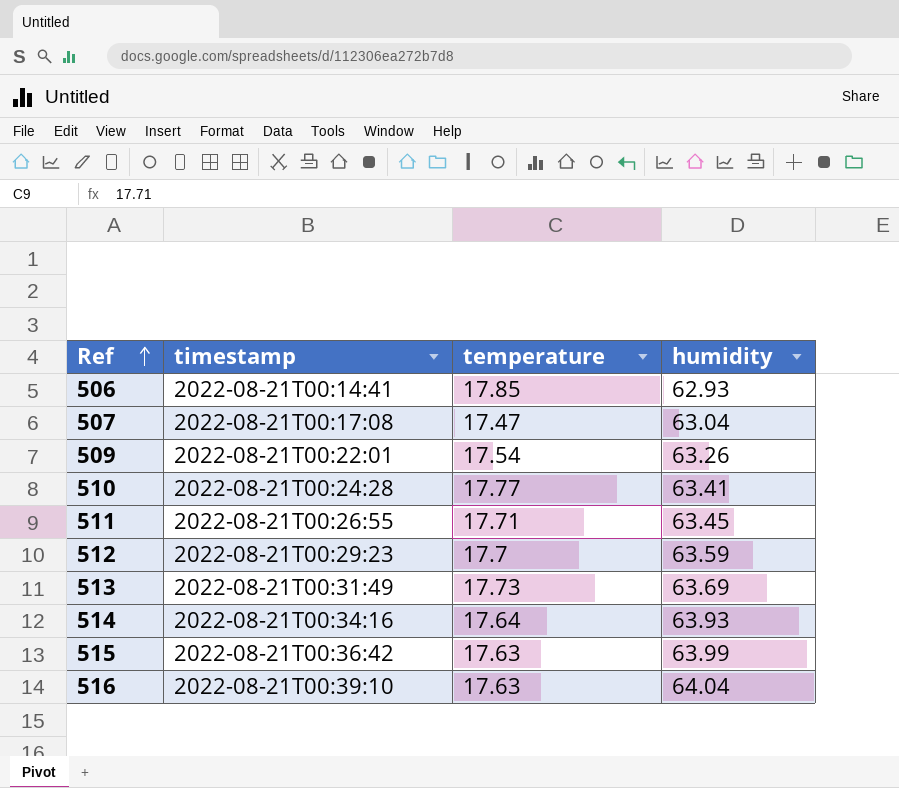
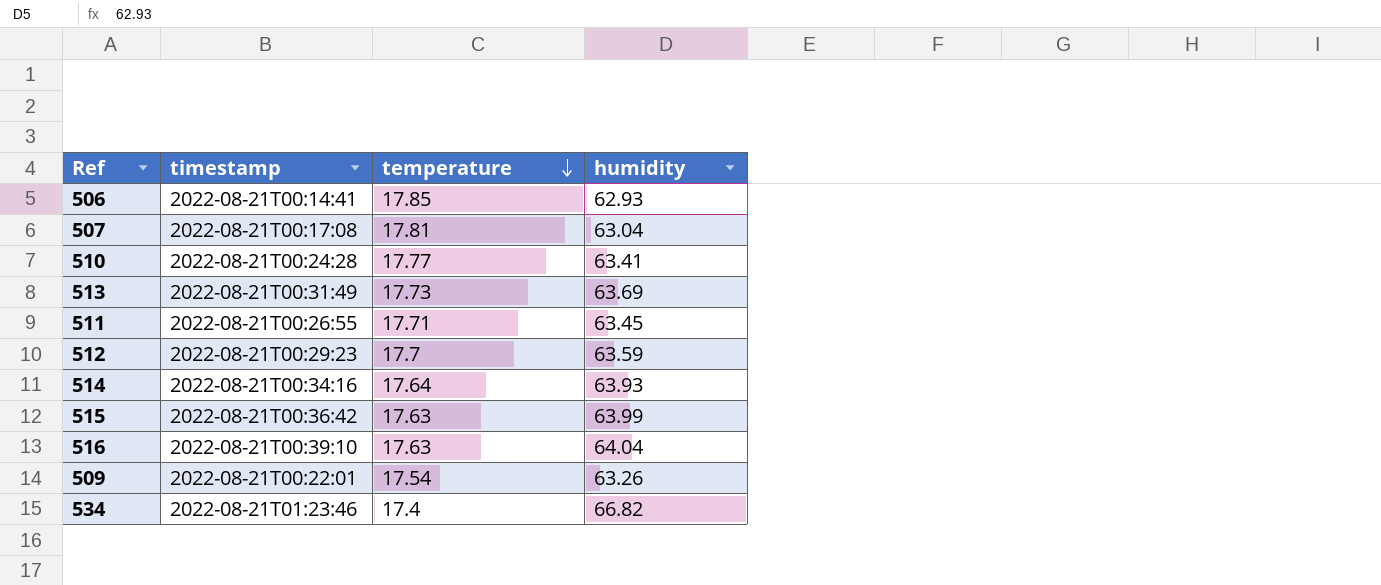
row order: Ref ascending -> temperature descending
507 | temperature: 17.47 -> 17.81
row 534: none -> 2022-08-21T01:23:46 | 17.4 | 66.82

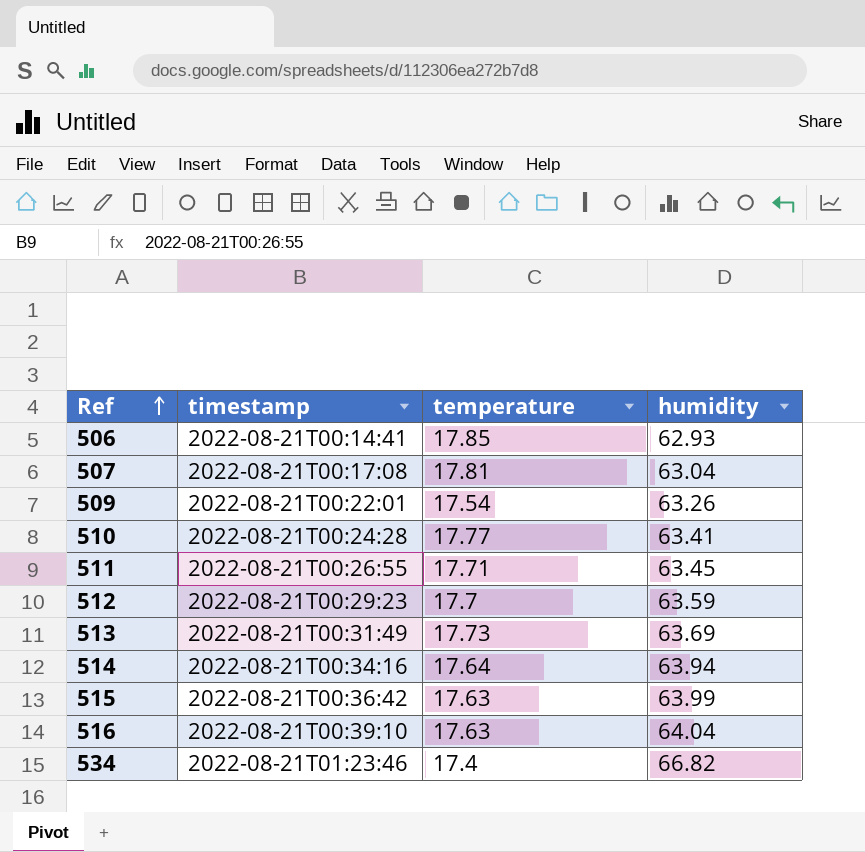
row order: temperature descending -> Ref ascending
514 | humidity: 63.93 -> 63.94

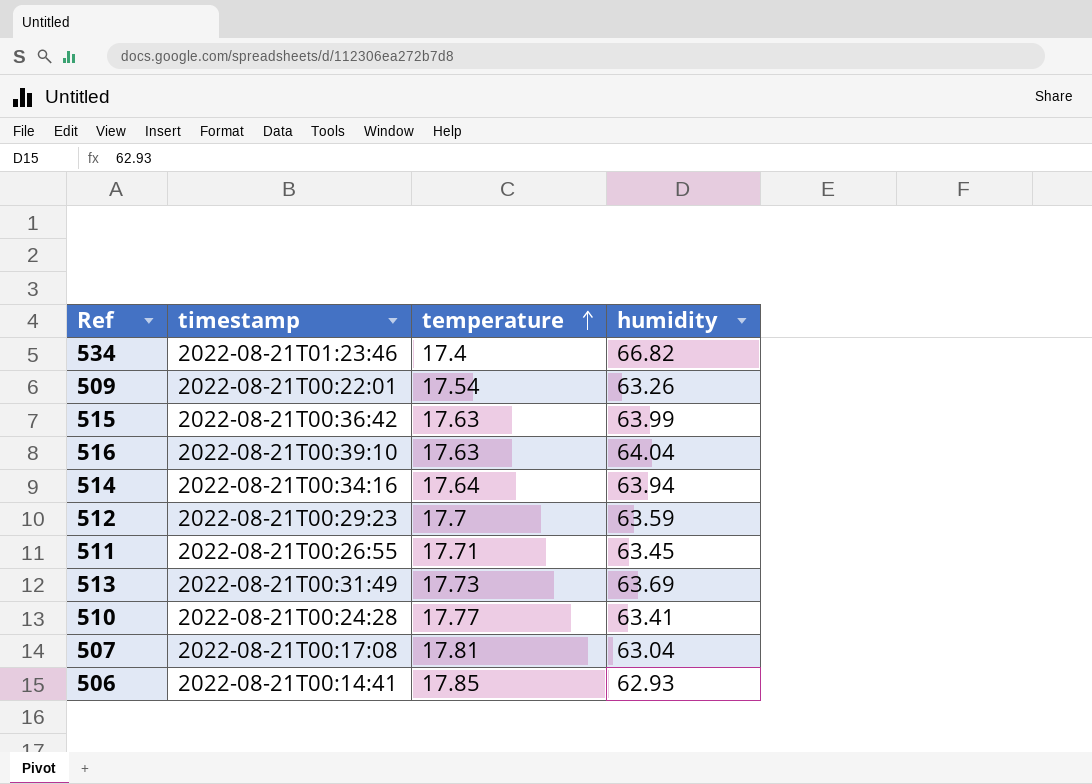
row order: Ref ascending -> temperature ascending

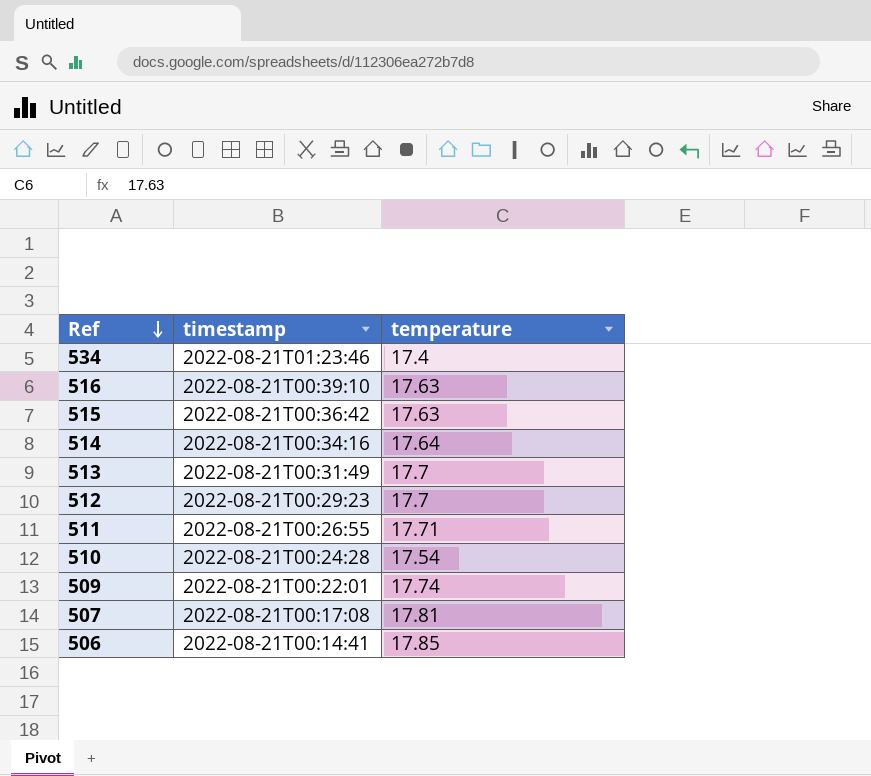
row order: temperature ascending -> Ref descending
column humidity | position: 4 -> none
513 | temperature: 17.73 -> 17.7
510 | temperature: 17.77 -> 17.54
509 | temperature: 17.54 -> 17.74

